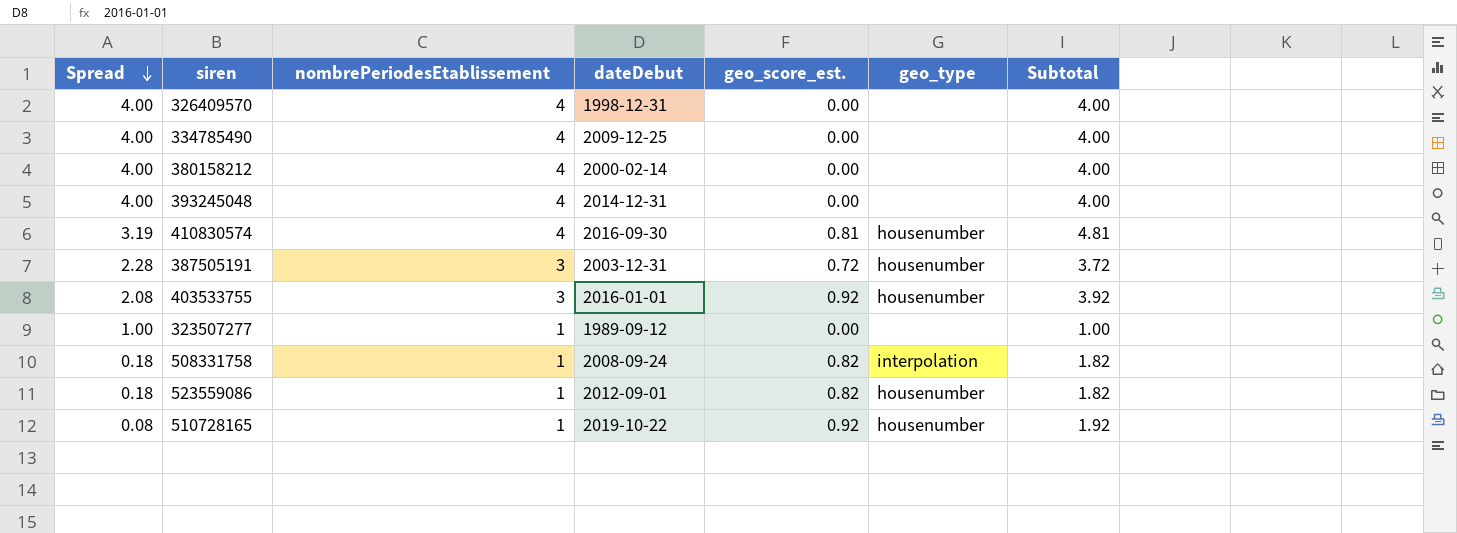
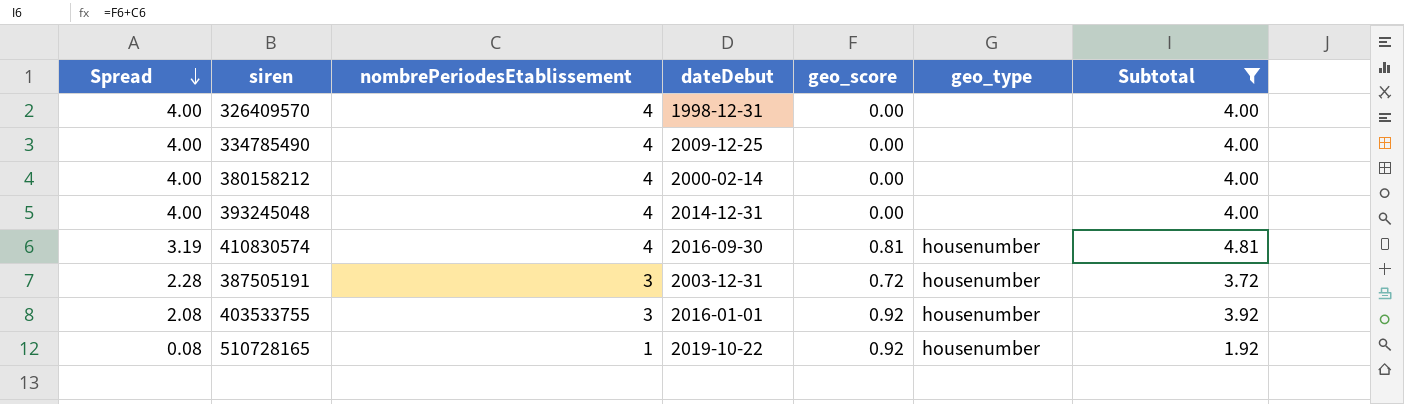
filter: none -> Subtotal >= 1.92
column name: geo_score_est. -> geo_score

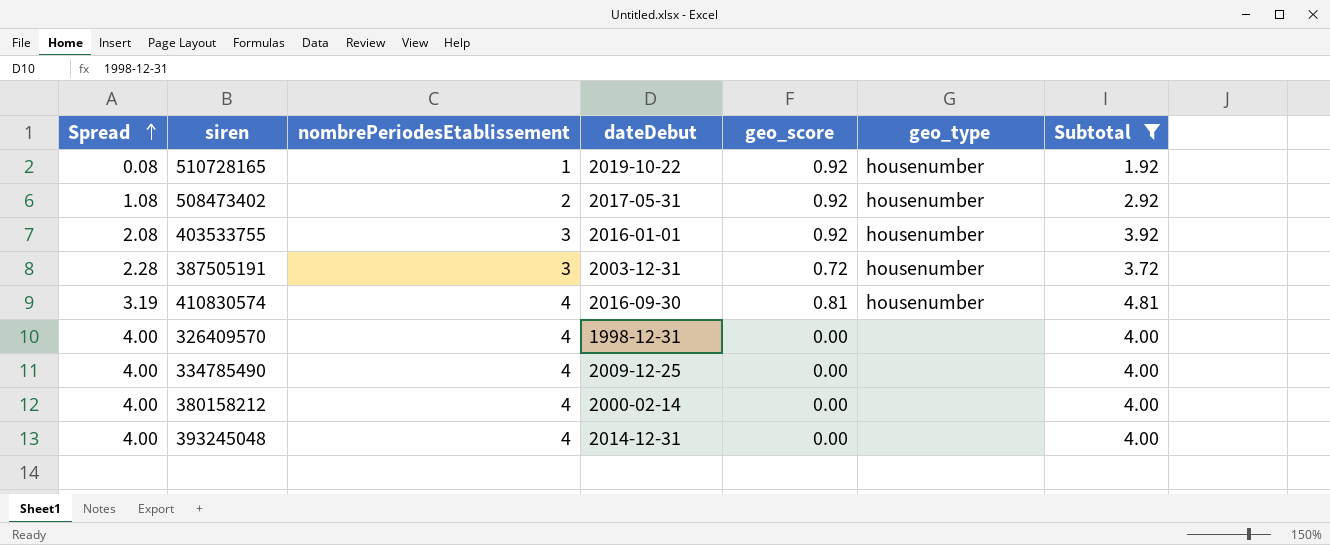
row order: Spread descending -> Spread ascending
row 508473402: none -> 1.08 | 2 | 2017-05-31 | 0.92 | housenumber | 2.92

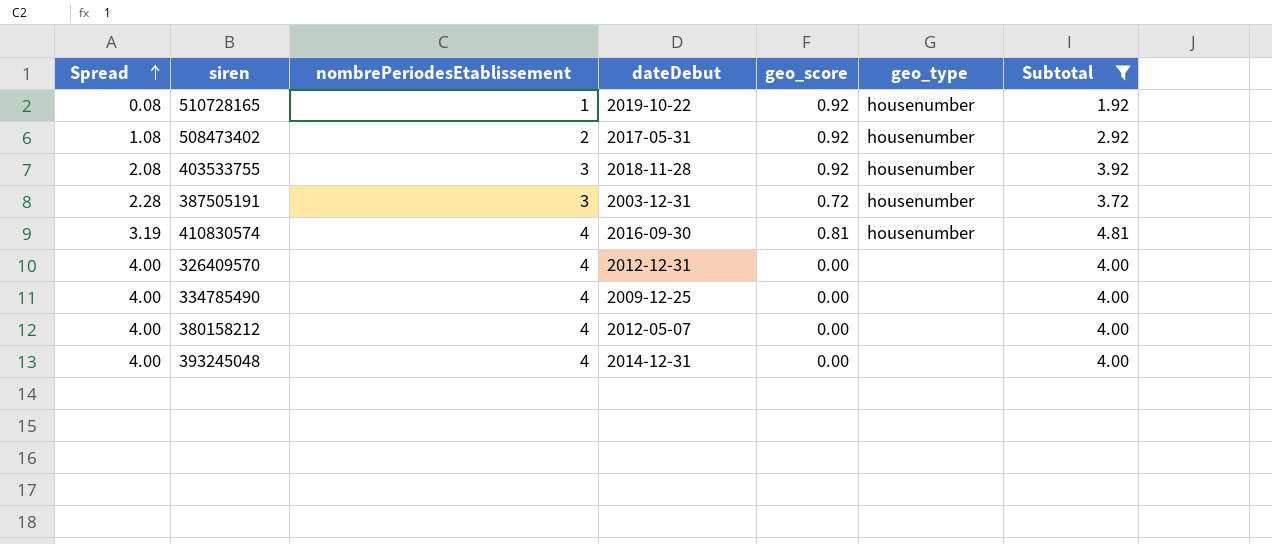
403533755 | dateDebut: 2016-01-01 -> 2018-11-28
326409570 | dateDebut: 1998-12-31 -> 2012-12-31
380158212 | dateDebut: 2000-02-14 -> 2012-05-07

